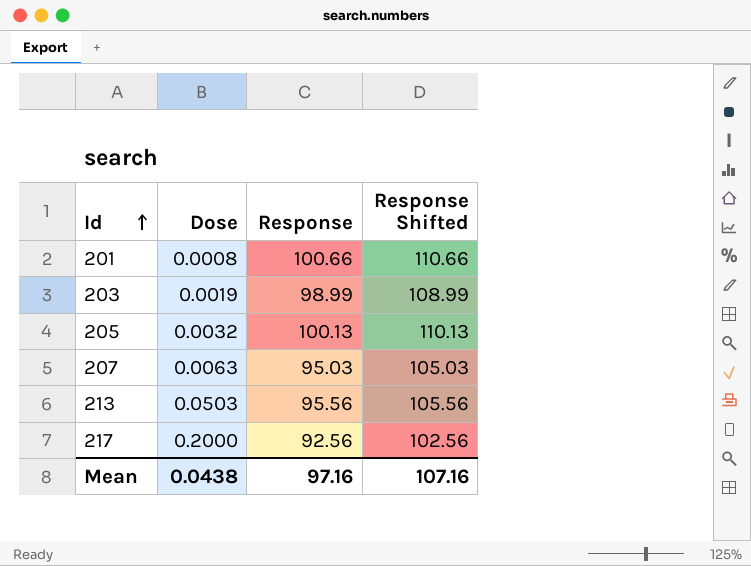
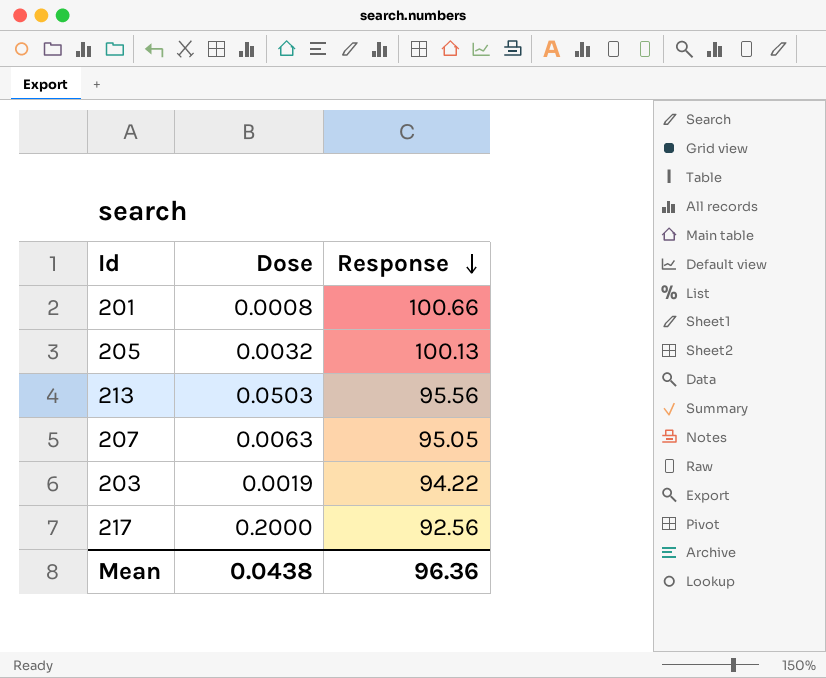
row order: Id ascending -> Response descending
column Response Shifted | formula: [Response] + 10 -> none
207 | Response: 95.03 -> 95.05
203 | Response: 98.99 -> 94.22
Mean | Response: 97.16 -> 96.36

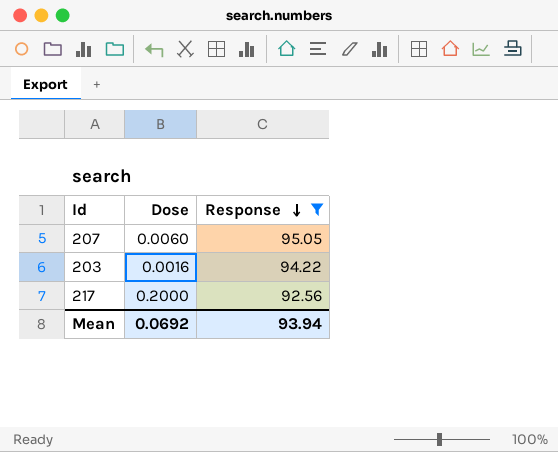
filter: none -> Response <= 95.05
207 | Dose: 0.0063 -> 0.0060
203 | Dose: 0.0019 -> 0.0016
Mean | Dose: 0.0438 -> 0.0692
Mean | Response: 96.36 -> 93.94

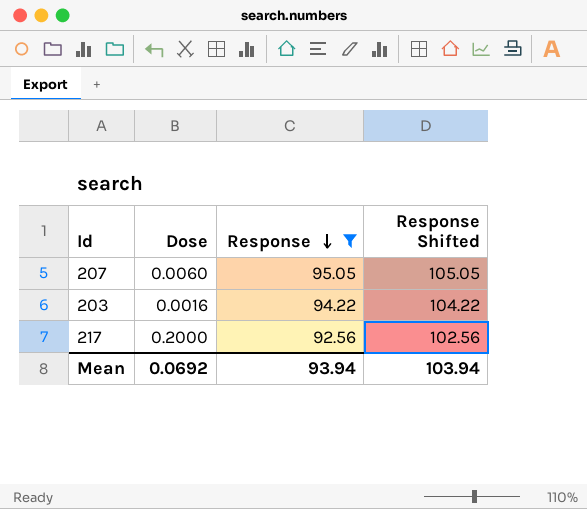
column Response Shifted | formula: none -> [Response] + 10

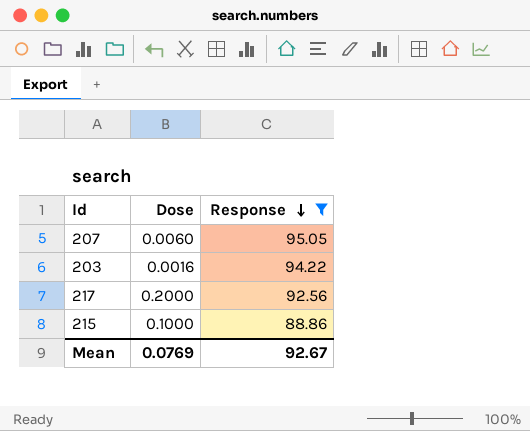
column Response Shifted | formula: [Response] + 10 -> none
row 215: none -> 0.1000 | 88.86
Mean | Dose: 0.0692 -> 0.0769
Mean | Response: 93.94 -> 92.67

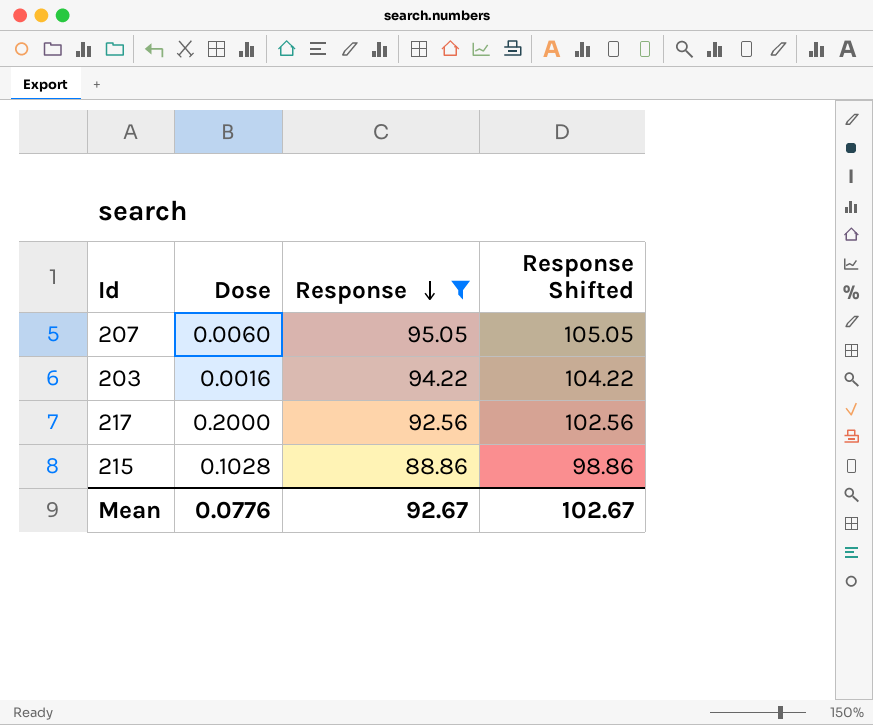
column Response Shifted | formula: none -> [Response] + 10
215 | Dose: 0.1000 -> 0.1028
Mean | Dose: 0.0769 -> 0.0776

